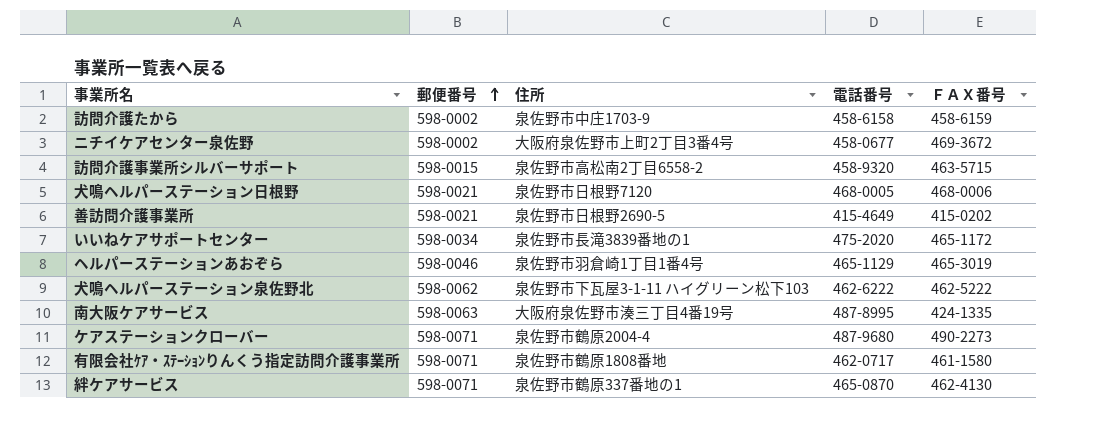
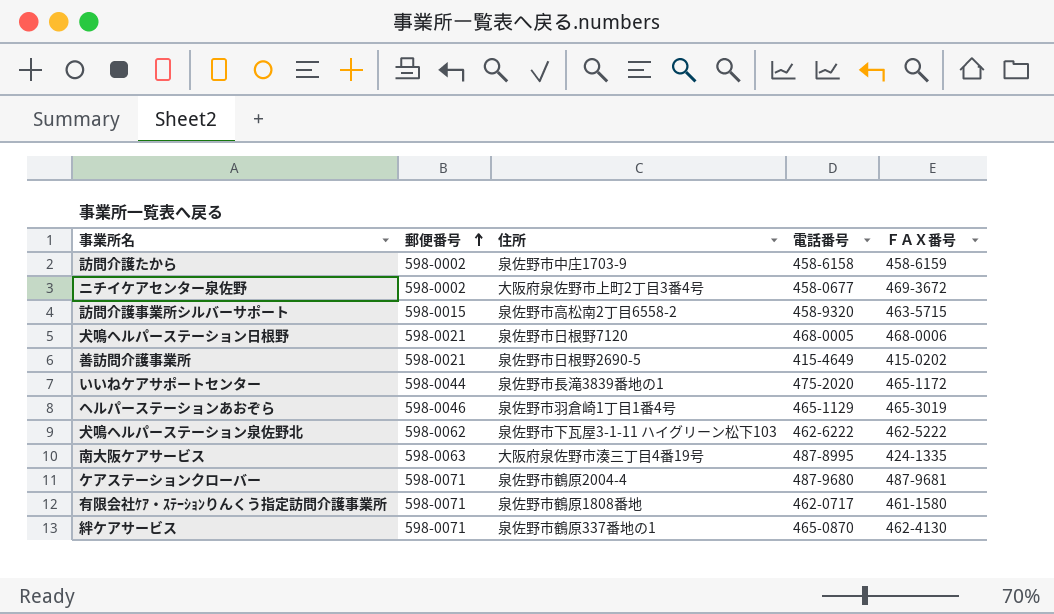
いいねケアサポートセンター | 郵便番号: 598-0034 -> 598-0044
ケアステーションクローバー | ＦＡＸ番号: 490-2273 -> 487-9681

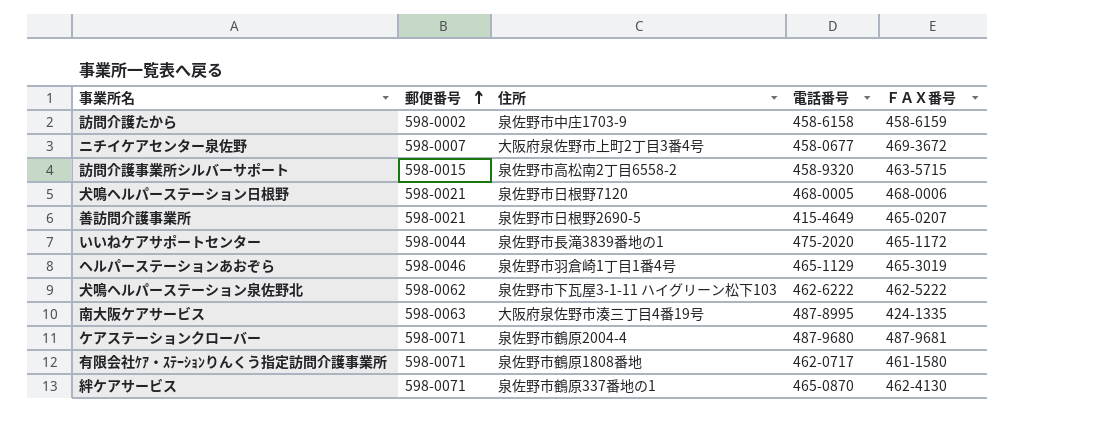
ニチイケアセンター泉佐野 | 郵便番号: 598-0002 -> 598-0007
善訪問介護事業所 | ＦＡＸ番号: 415-0202 -> 465-0207

